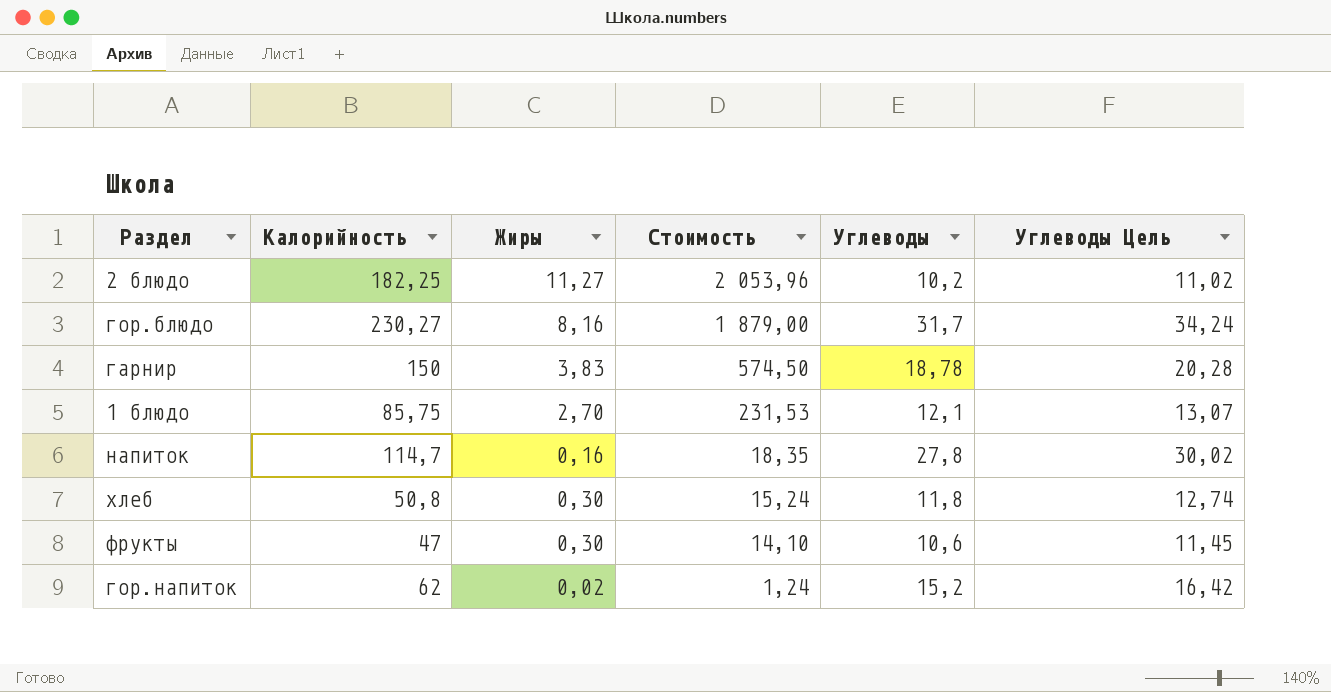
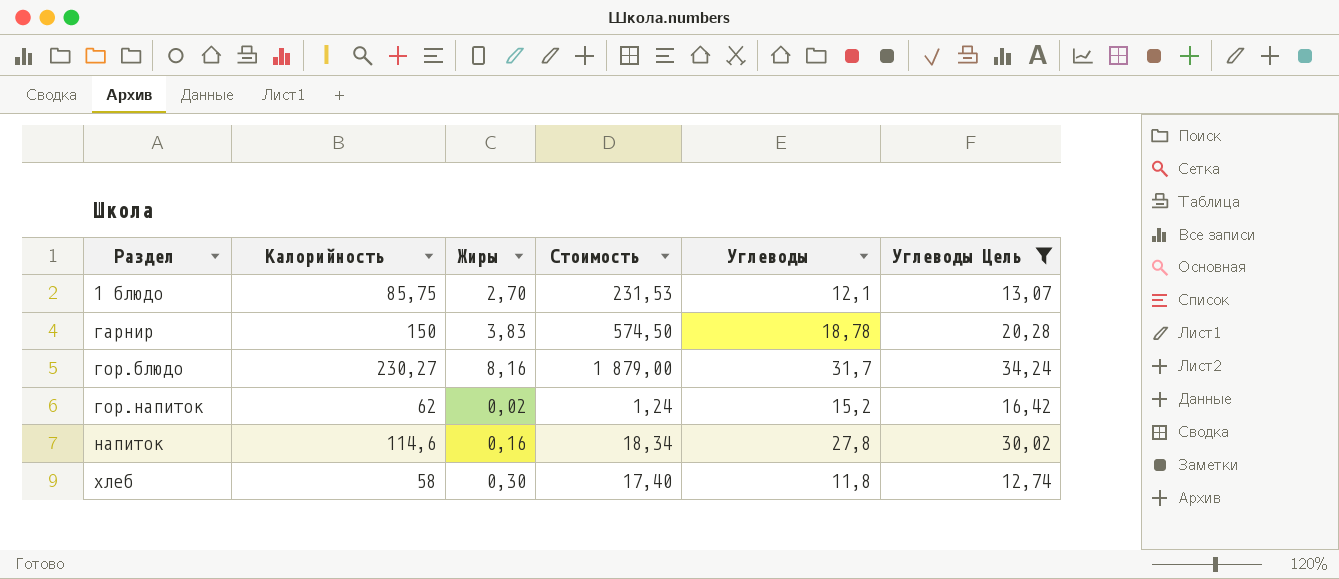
filter: none -> Углеводы Цель >= 12,74
row order: Стоимость descending -> Раздел ascending
напиток | Калорийность: 114,7 -> 114,6
напиток | Стоимость: 18,35 -> 18,34
хлеб | Калорийность: 50,8 -> 58
хлеб | Стоимость: 15,24 -> 17,40

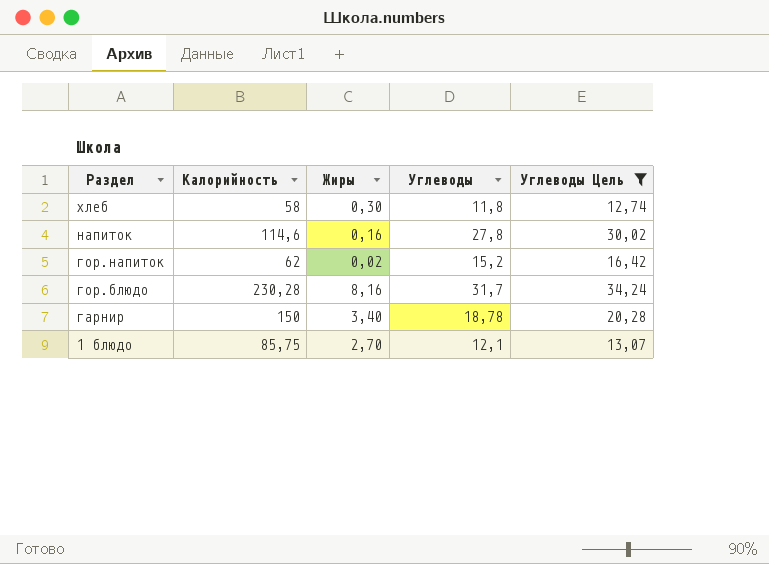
row order: Раздел ascending -> Раздел descending
column Стоимость | formula: [Калорийность] * [Жиры] -> none
гор.блюдо | Калорийность: 230,27 -> 230,28
гарнир | Жиры: 3,83 -> 3,40

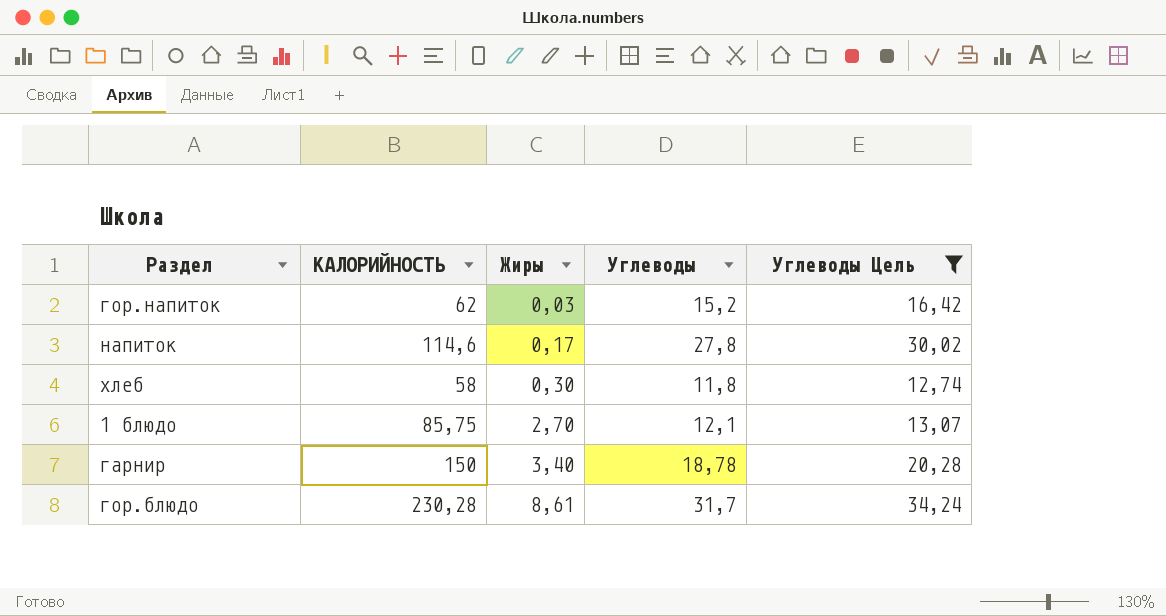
row order: Раздел descending -> Жиры ascending
column name: Калорийность -> КАЛОРИЙНОСТЬ
гор.напиток | Жиры: 0,02 -> 0,03
напиток | Жиры: 0,16 -> 0,17
гор.блюдо | Жиры: 8,16 -> 8,61

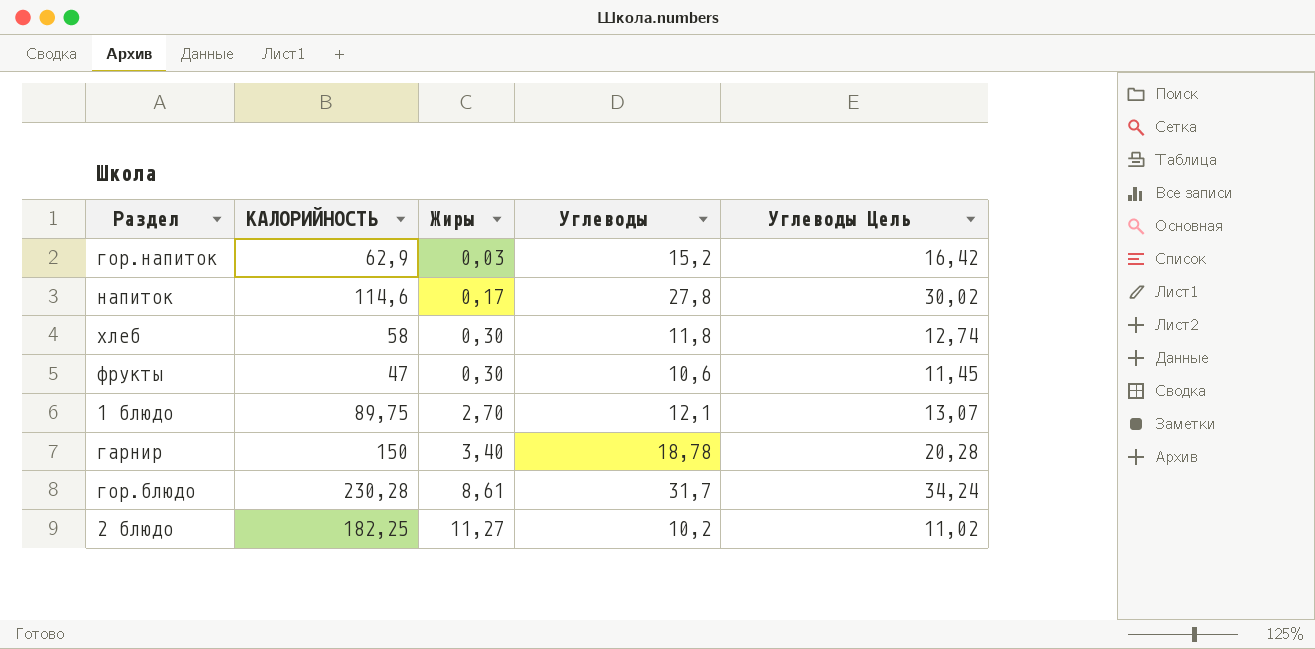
filter: Углеводы Цель >= 12,74 -> none
гор.напиток | КАЛОРИЙНОСТЬ: 62 -> 62,9
1 блюдо | КАЛОРИЙНОСТЬ: 85,75 -> 89,75

